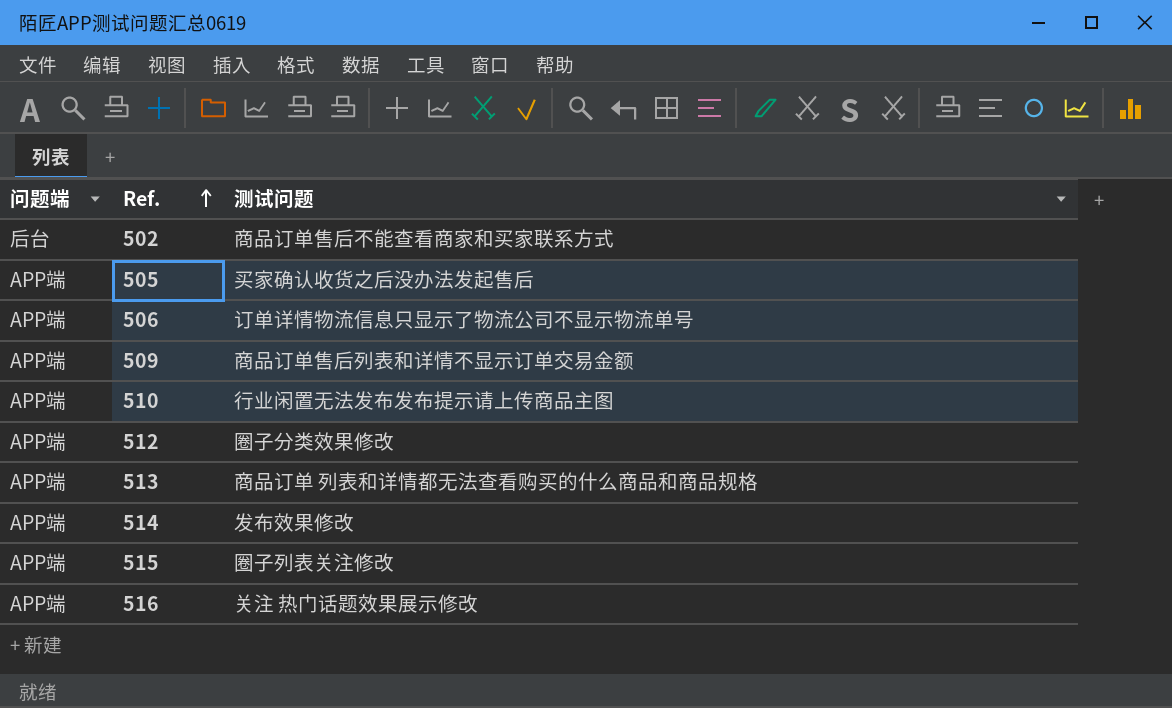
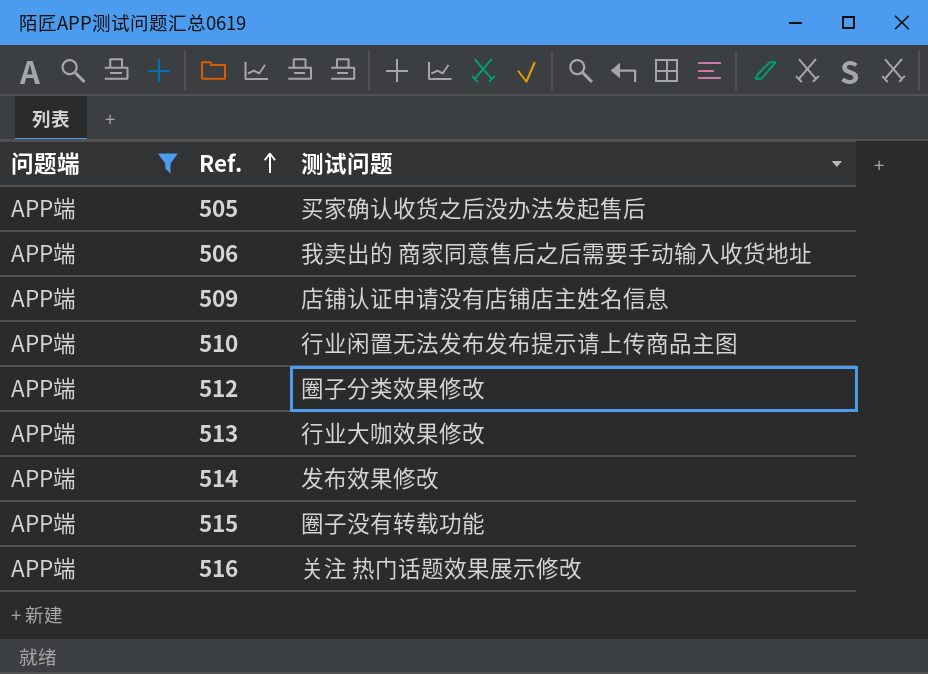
filter: none -> 问题端 = APP端
506 | 测试问题: 订单详情物流信息只显示了物流公司不显示物流单号 -> 我卖出的 商家同意售后之后需要手动输入收货地址
509 | 测试问题: 商品订单售后列表和详情不显示订单交易金额 -> 店铺认证申请没有店铺店主姓名信息
513 | 测试问题: 商品订单 列表和详情都无法查看购买的什么商品和商品规格 -> 行业大咖效果修改
515 | 测试问题: 圈子列表关注修改 -> 圈子没有转载功能

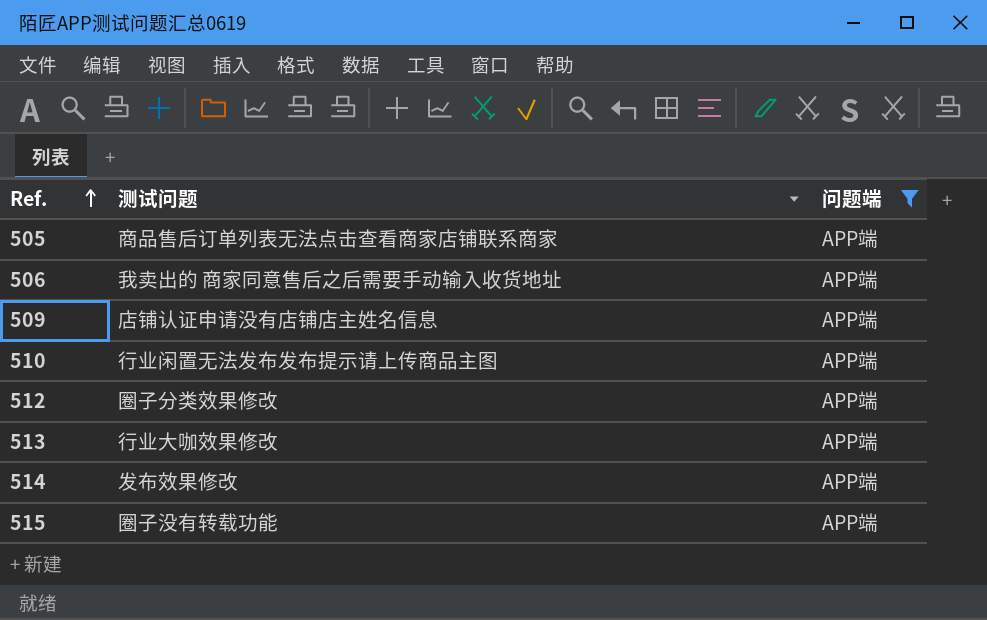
column 问题端 | position: 1 -> 3
row 516: APP端 | 关注 热门话题效果展示修改 -> none
505 | 测试问题: 买家确认收货之后没办法发起售后 -> 商品售后订单列表无法点击查看商家店铺联系商家

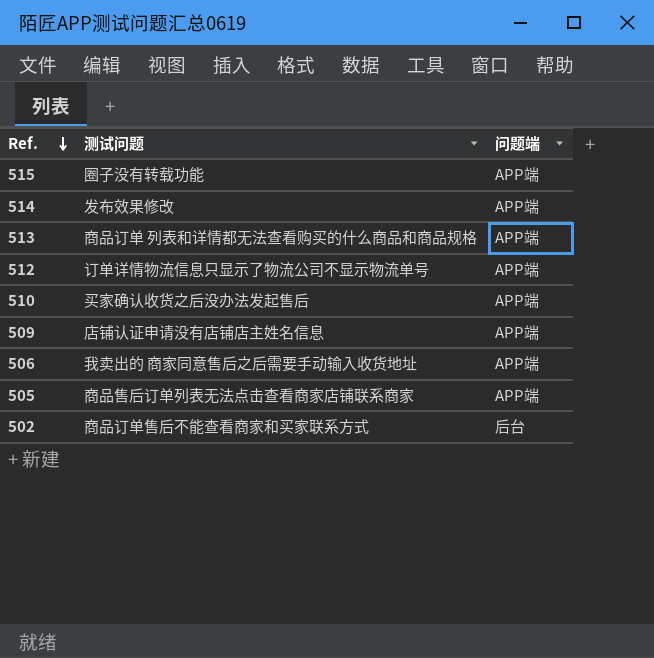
filter: 问题端 = APP端 -> none
row order: Ref. ascending -> Ref. descending
513 | 测试问题: 行业大咖效果修改 -> 商品订单 列表和详情都无法查看购买的什么商品和商品规格
512 | 测试问题: 圈子分类效果修改 -> 订单详情物流信息只显示了物流公司不显示物流单号
510 | 测试问题: 行业闲置无法发布发布提示请上传商品主图 -> 买家确认收货之后没办法发起售后

